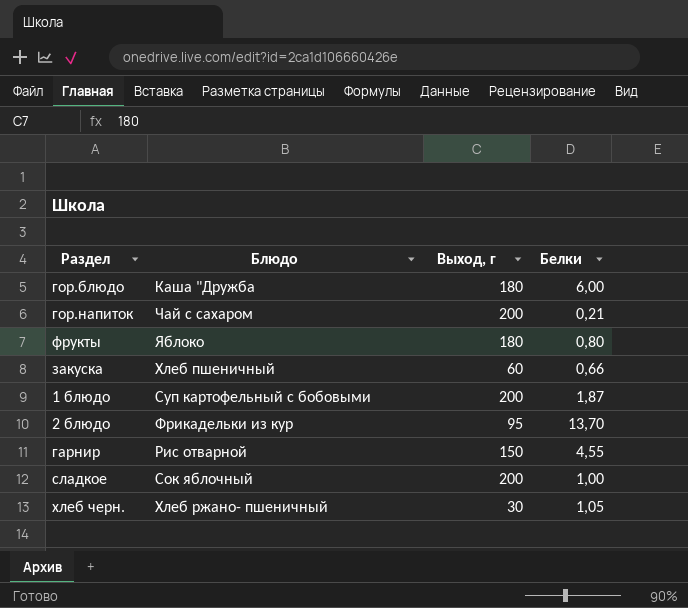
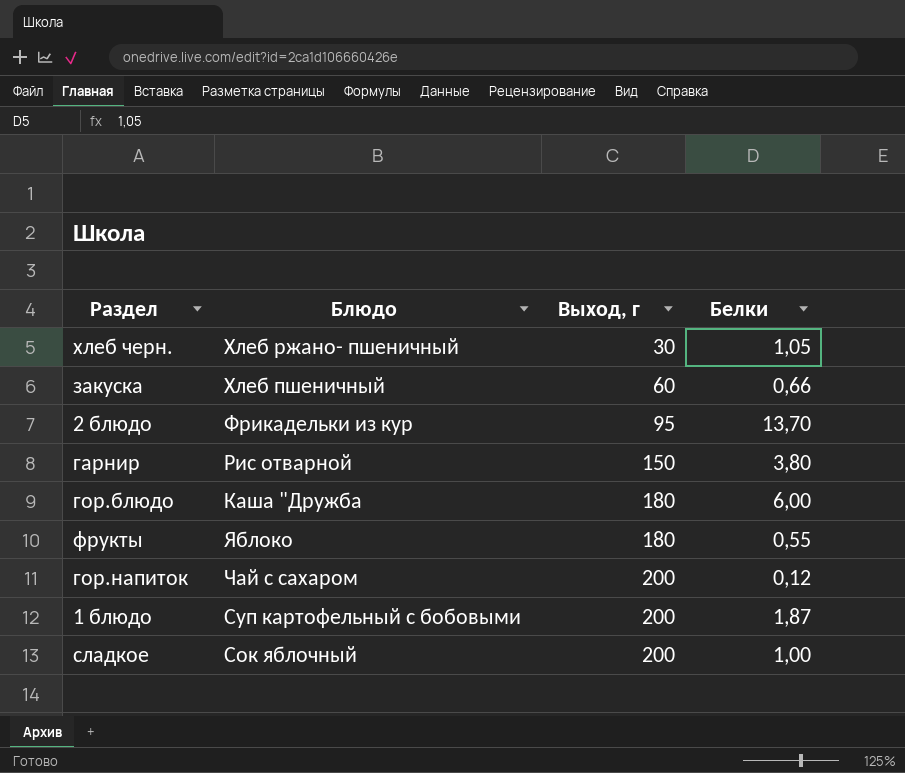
row order: none -> Выход, г ascending
гарнир | Белки: 4,55 -> 3,80
фрукты | Белки: 0,80 -> 0,55
гор.напиток | Белки: 0,21 -> 0,12

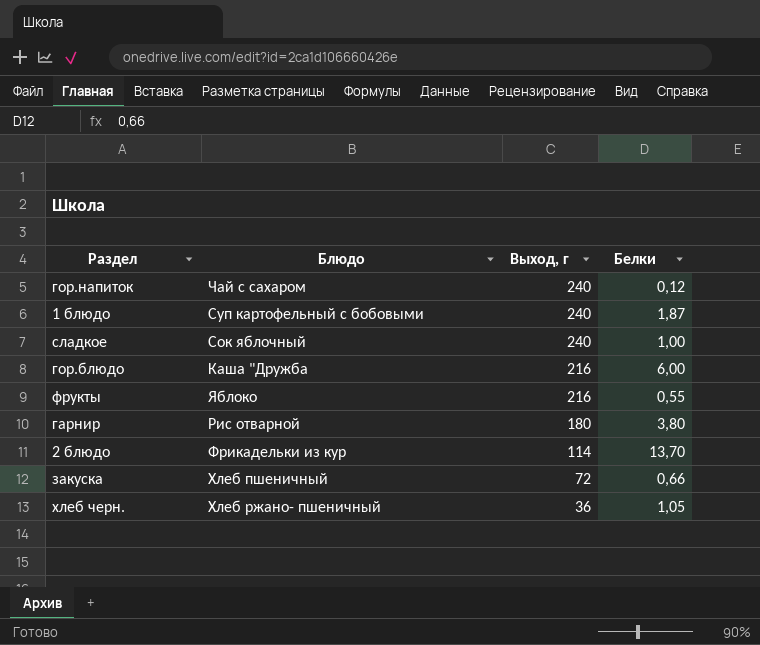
row order: Выход, г ascending -> Выход, г descending
гор.напиток | Выход, г: 200 -> 240
1 блюдо | Выход, г: 200 -> 240
сладкое | Выход, г: 200 -> 240
гор.блюдо | Выход, г: 180 -> 216
фрукты | Выход, г: 180 -> 216
гарнир | Выход, г: 150 -> 180
2 блюдо | Выход, г: 95 -> 114
закуска | Выход, г: 60 -> 72
хлеб черн. | Выход, г: 30 -> 36

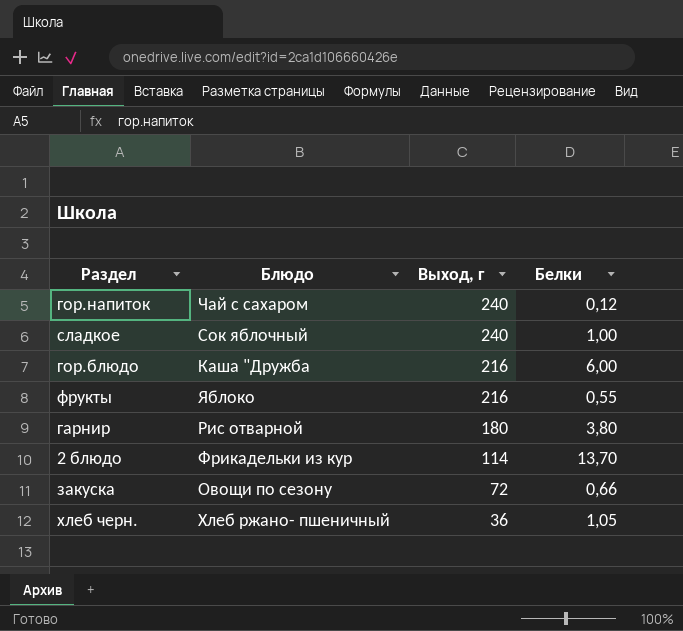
row 1 блюдо: Суп картофельный с бобовыми | 240 | 1,87 -> none
закуска | Блюдо: Хлеб пшеничный -> Овощи по сезону

